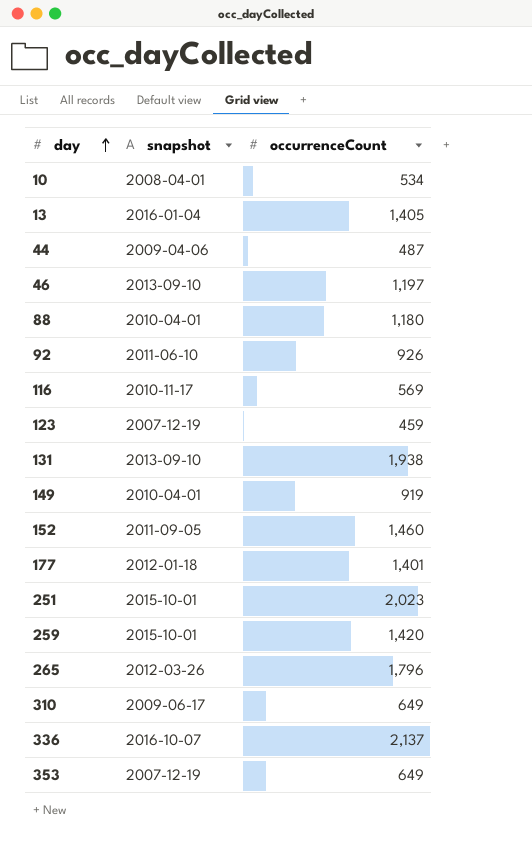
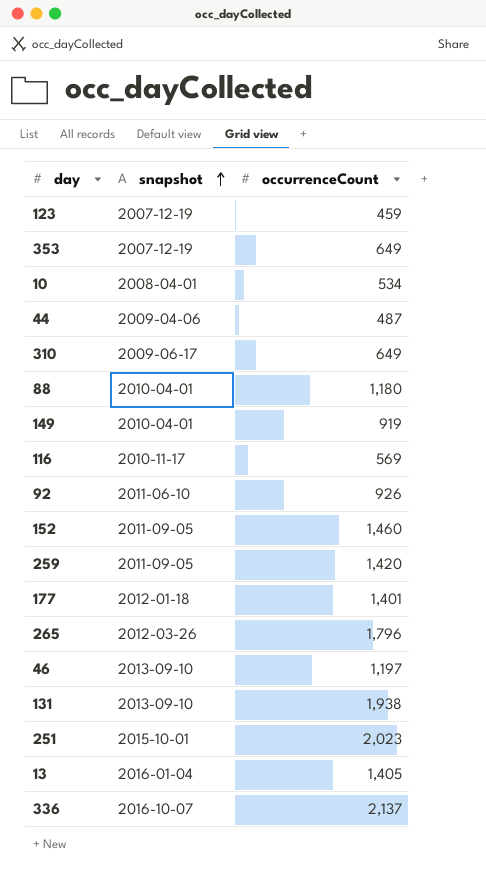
row order: day ascending -> snapshot ascending
259 | snapshot: 2015-10-01 -> 2011-09-05

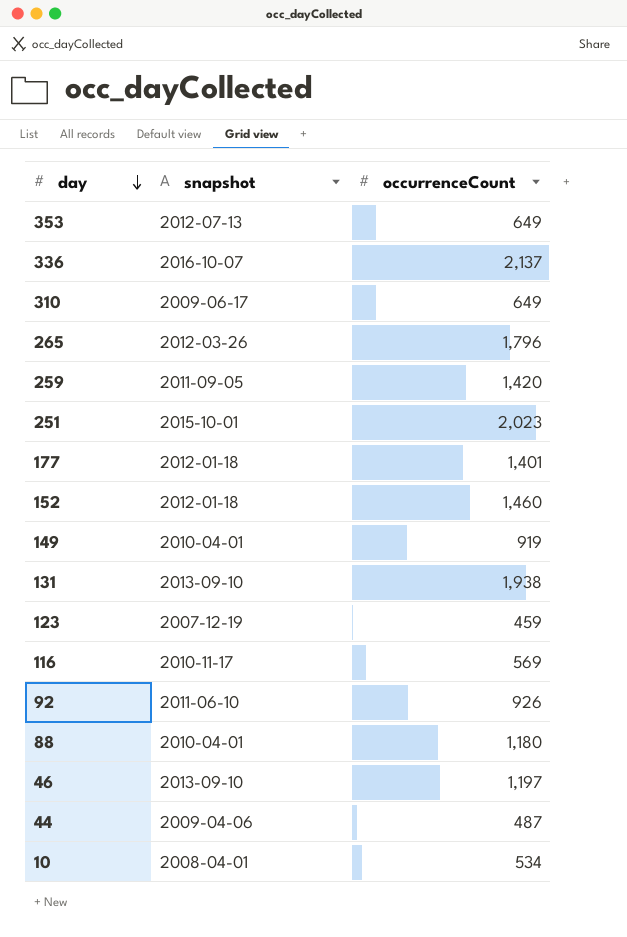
row order: snapshot ascending -> day descending
row 13: 2016-01-04 | 1,405 -> none
353 | snapshot: 2007-12-19 -> 2012-07-13
152 | snapshot: 2011-09-05 -> 2012-01-18

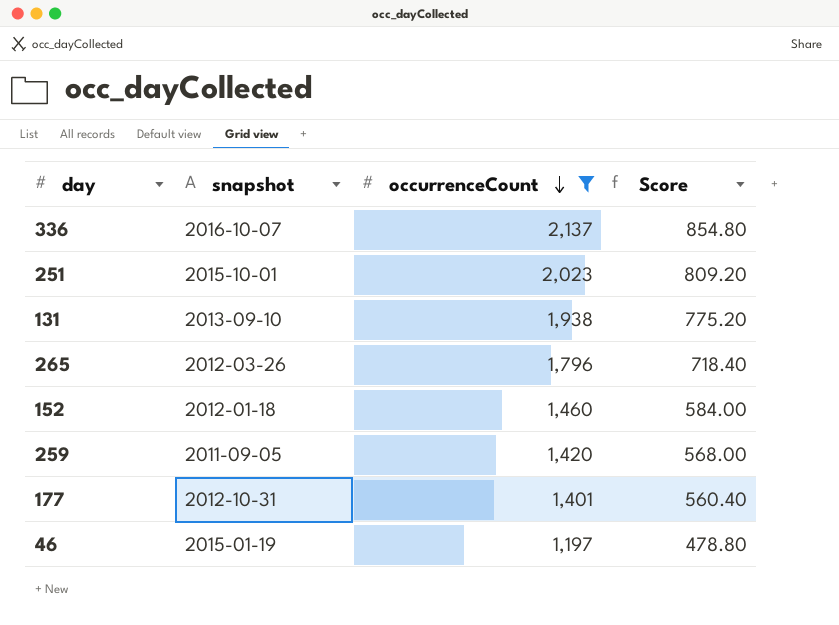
filter: none -> occurrenceCount >= 1,197
row order: day descending -> occurrenceCount descending
column Score | formula: none -> [occurrenceCount] * 0.4
177 | snapshot: 2012-01-18 -> 2012-10-31
46 | snapshot: 2013-09-10 -> 2015-01-19

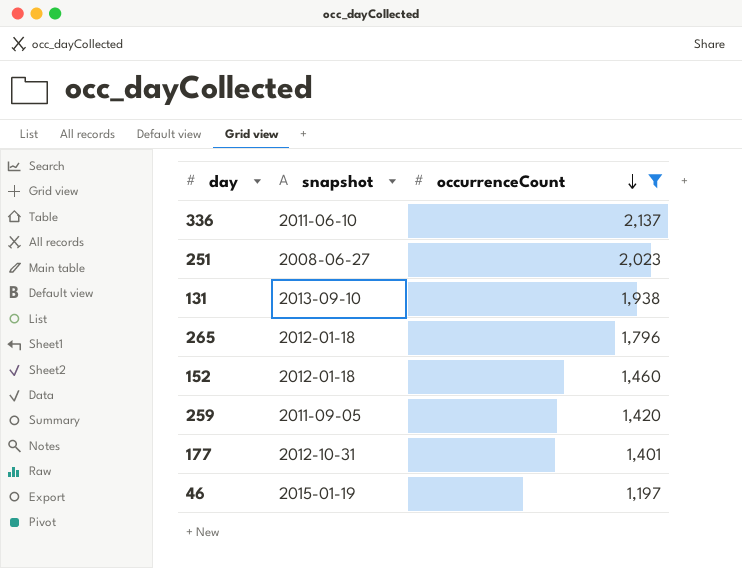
column Score | formula: [occurrenceCount] * 0.4 -> none
336 | snapshot: 2016-10-07 -> 2011-06-10
251 | snapshot: 2015-10-01 -> 2008-06-27
265 | snapshot: 2012-03-26 -> 2012-01-18

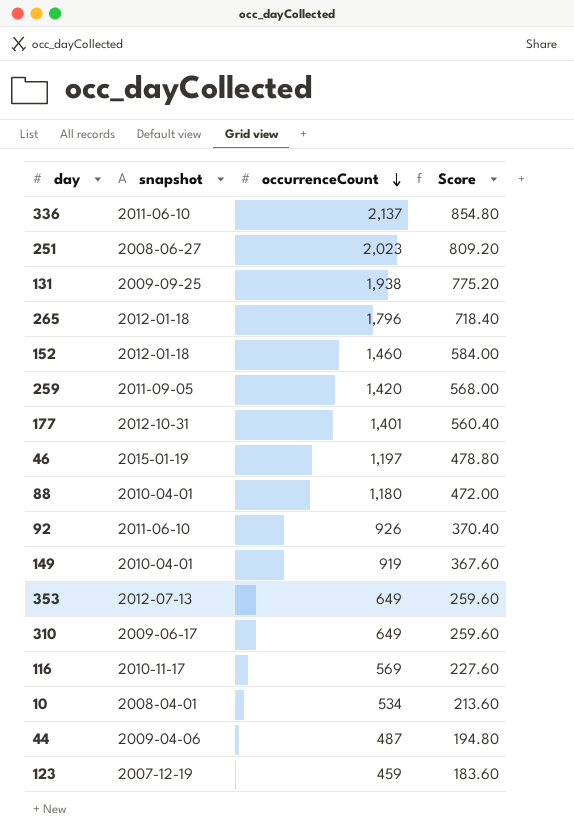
filter: occurrenceCount >= 1,197 -> none
column Score | formula: none -> [occurrenceCount] * 0.4
131 | snapshot: 2013-09-10 -> 2009-09-25

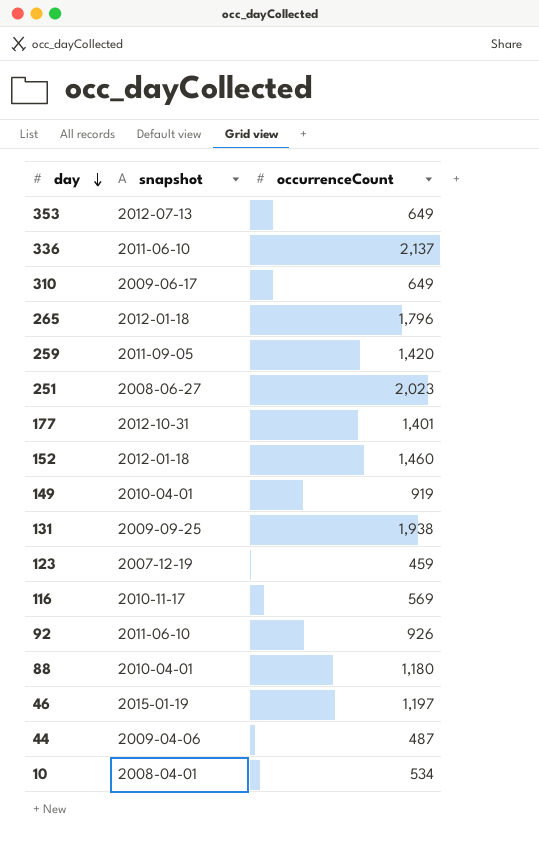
row order: occurrenceCount descending -> day descending
column Score | formula: [occurrenceCount] * 0.4 -> none

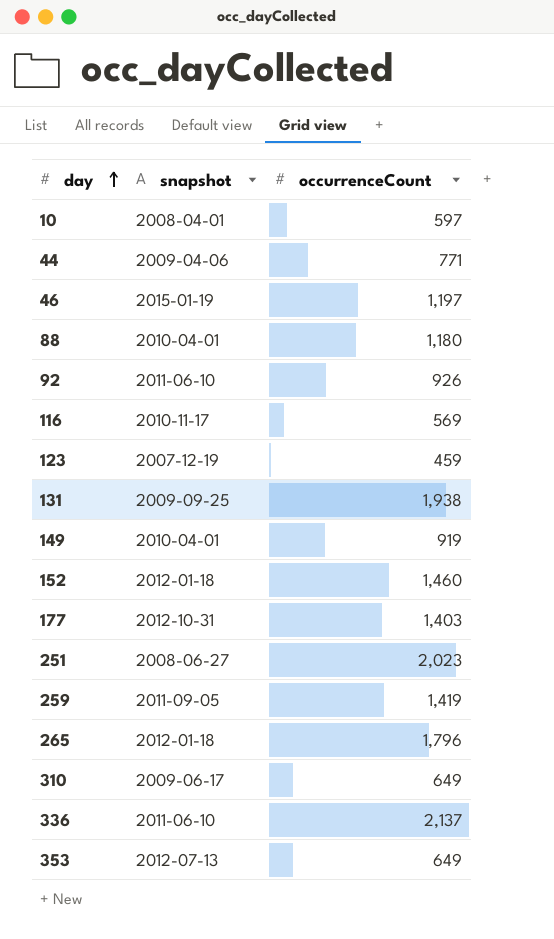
row order: day descending -> day ascending
10 | occurrenceCount: 534 -> 597
44 | occurrenceCount: 487 -> 771
177 | occurrenceCount: 1,401 -> 1,403
259 | occurrenceCount: 1,420 -> 1,419

